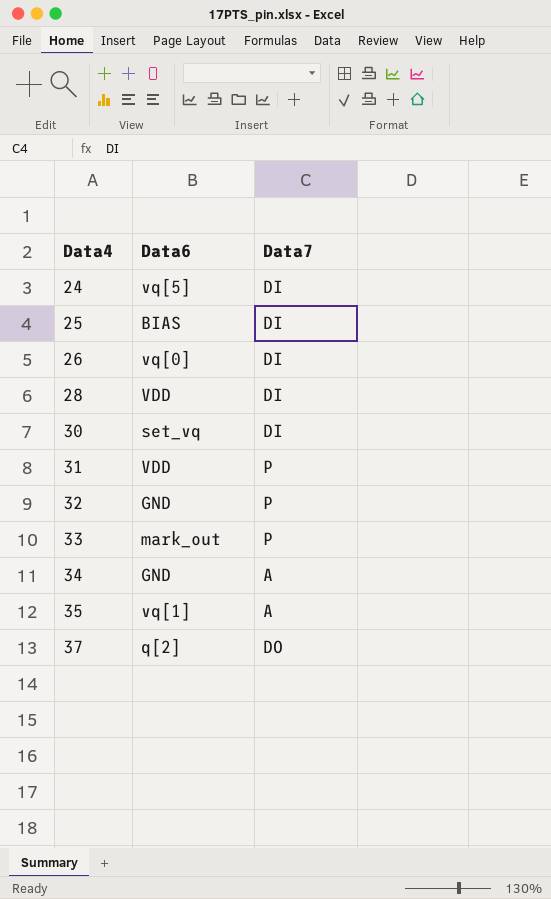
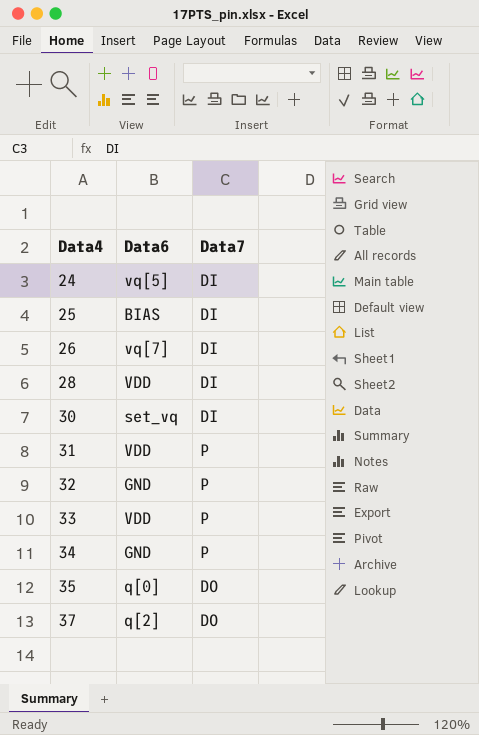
26 | Data6: vq[0] -> vq[7]
33 | Data6: mark_out -> VDD
34 | Data7: A -> P
35 | Data6: vq[1] -> q[0]
35 | Data7: A -> DO

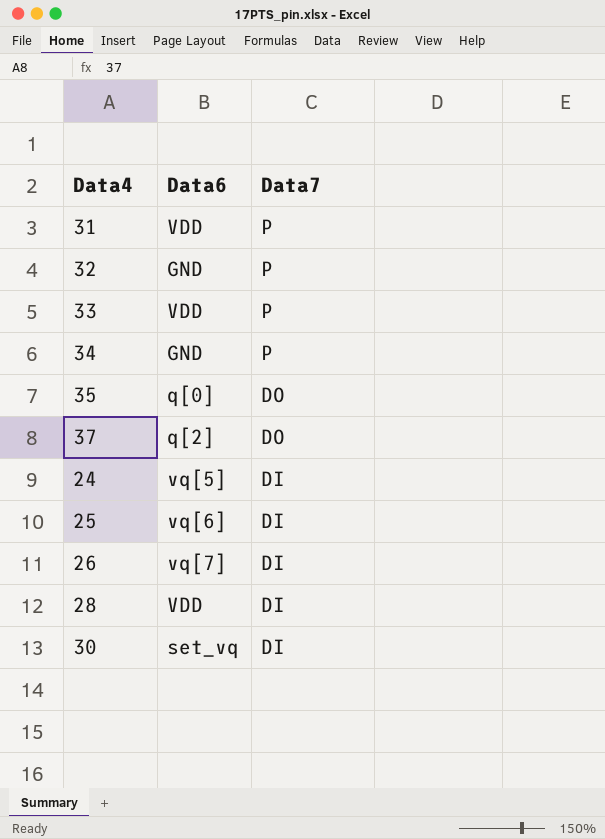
row order: Data4 ascending -> Data7 descending
25 | Data6: BIAS -> vq[6]

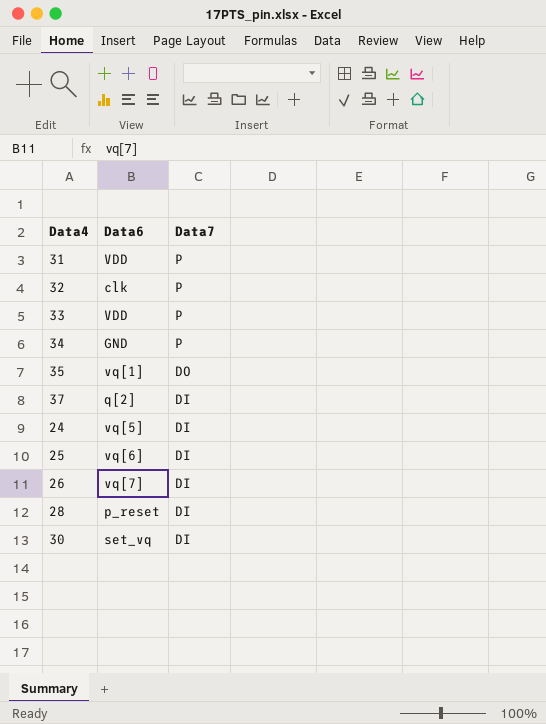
32 | Data6: GND -> clk
35 | Data6: q[0] -> vq[1]
37 | Data7: DO -> DI
28 | Data6: VDD -> p_reset

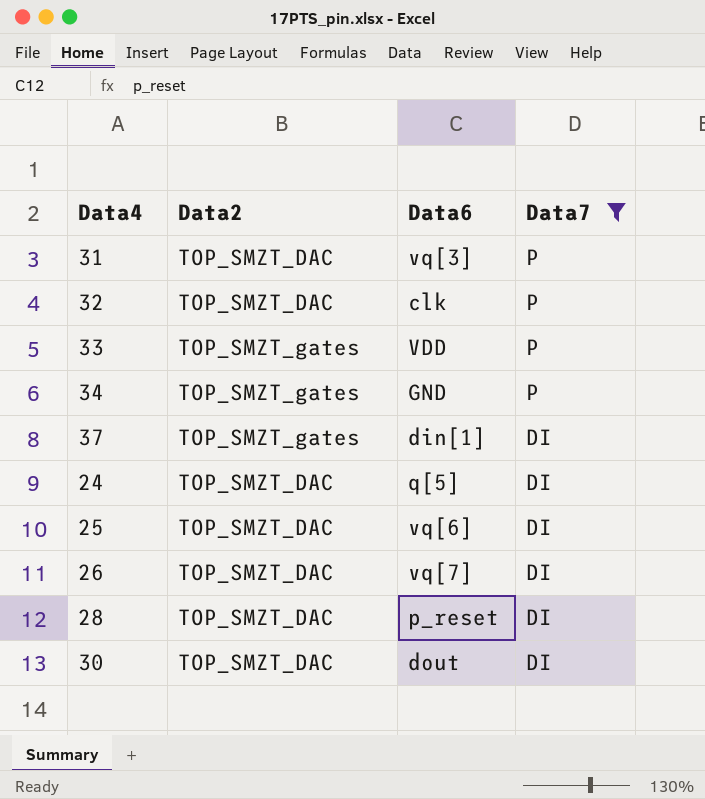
filter: none -> Data7 != DO
column Data2 | position: none -> 2
31 | Data6: VDD -> vq[3]
37 | Data6: q[2] -> din[1]
24 | Data6: vq[5] -> q[5]
30 | Data6: set_vq -> dout

